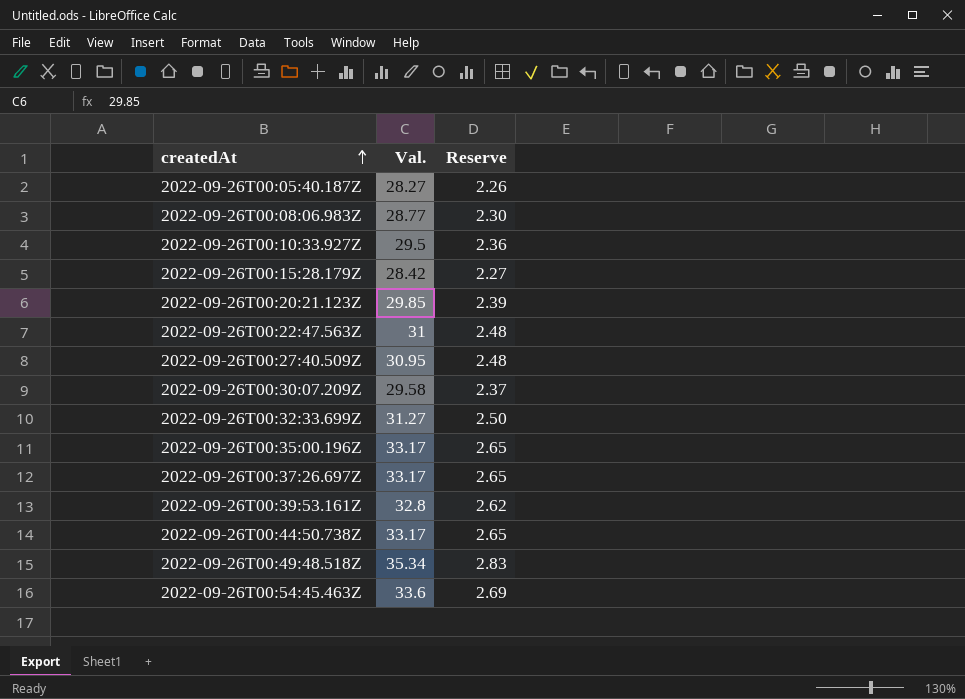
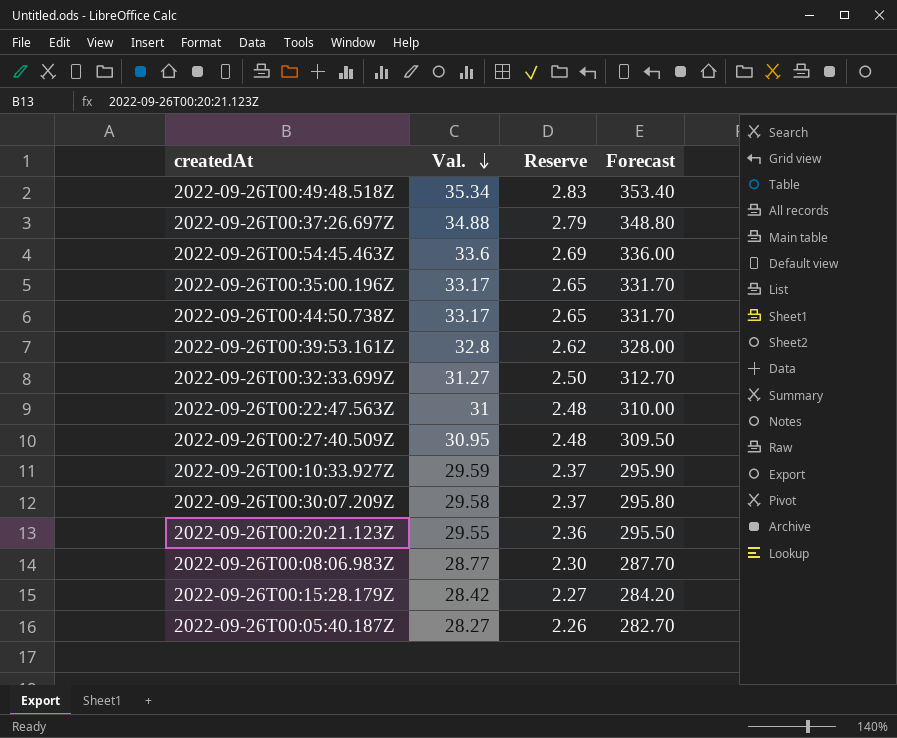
row order: createdAt ascending -> Val. descending
column Forecast | formula: none -> [Val.] * 10
2022-09-26T00:37:26.697Z | Val.: 33.17 -> 34.88
2022-09-26T00:37:26.697Z | Reserve: 2.65 -> 2.79
2022-09-26T00:10:33.927Z | Val.: 29.5 -> 29.59
2022-09-26T00:10:33.927Z | Reserve: 2.36 -> 2.37
2022-09-26T00:20:21.123Z | Val.: 29.85 -> 29.55
2022-09-26T00:20:21.123Z | Reserve: 2.39 -> 2.36

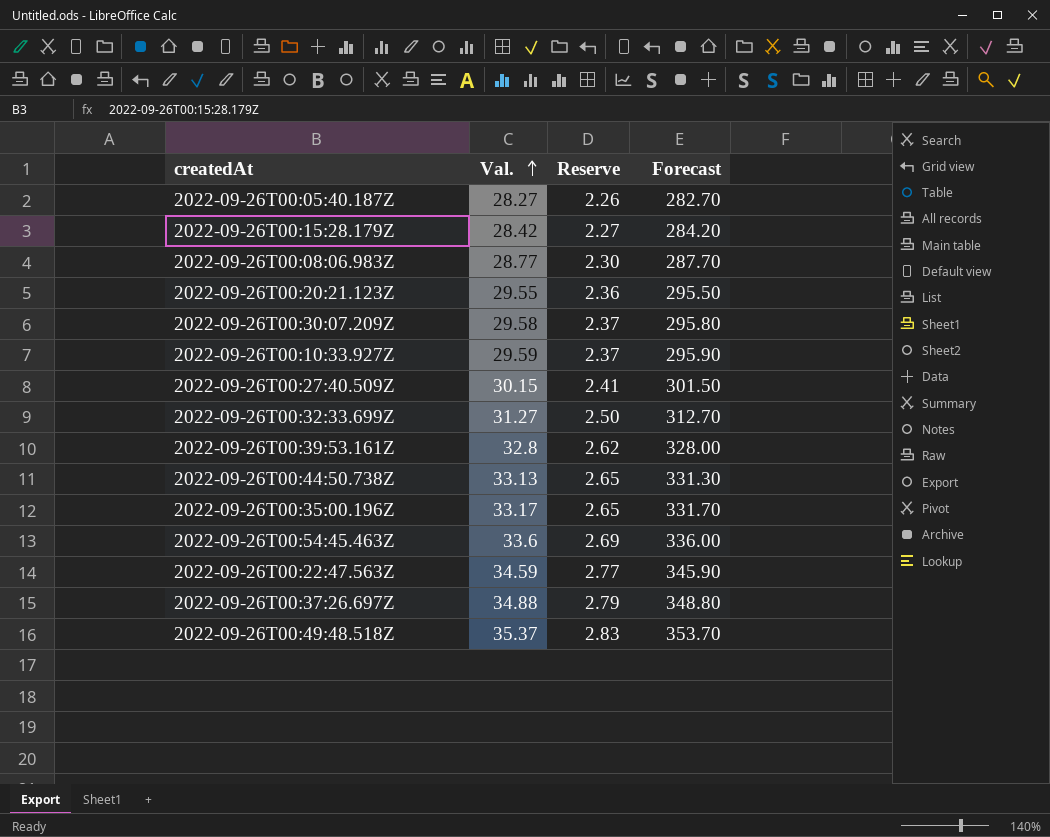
row order: Val. descending -> Val. ascending
2022-09-26T00:27:40.509Z | Val.: 30.95 -> 30.15
2022-09-26T00:27:40.509Z | Reserve: 2.48 -> 2.41
2022-09-26T00:27:40.509Z | Forecast: 309.50 -> 301.50
2022-09-26T00:44:50.738Z | Val.: 33.17 -> 33.13
2022-09-26T00:44:50.738Z | Forecast: 331.70 -> 331.30
2022-09-26T00:22:47.563Z | Val.: 31 -> 34.59
2022-09-26T00:22:47.563Z | Reserve: 2.48 -> 2.77
2022-09-26T00:22:47.563Z | Forecast: 310.00 -> 345.90
2022-09-26T00:49:48.518Z | Val.: 35.34 -> 35.37
2022-09-26T00:49:48.518Z | Forecast: 353.40 -> 353.70

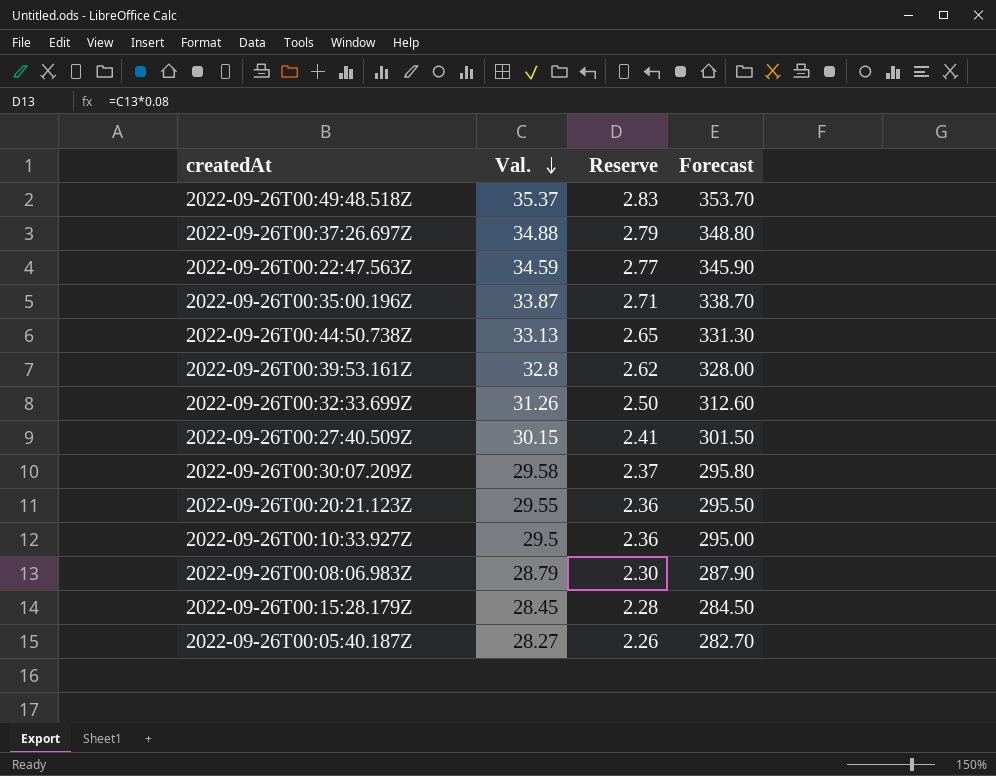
row order: Val. ascending -> Val. descending
row 2022-09-26T00:54:45.463Z: 33.6 | 2.69 | 336.00 -> none
2022-09-26T00:35:00.196Z | Val.: 33.17 -> 33.87
2022-09-26T00:35:00.196Z | Reserve: 2.65 -> 2.71
2022-09-26T00:35:00.196Z | Forecast: 331.70 -> 338.70
2022-09-26T00:32:33.699Z | Val.: 31.27 -> 31.26
2022-09-26T00:32:33.699Z | Forecast: 312.70 -> 312.60
2022-09-26T00:10:33.927Z | Val.: 29.59 -> 29.5
2022-09-26T00:10:33.927Z | Reserve: 2.37 -> 2.36
2022-09-26T00:10:33.927Z | Forecast: 295.90 -> 295.00
2022-09-26T00:08:06.983Z | Val.: 28.77 -> 28.79
2022-09-26T00:08:06.983Z | Forecast: 287.70 -> 287.90
2022-09-26T00:15:28.179Z | Val.: 28.42 -> 28.45
2022-09-26T00:15:28.179Z | Reserve: 2.27 -> 2.28
2022-09-26T00:15:28.179Z | Forecast: 284.20 -> 284.50

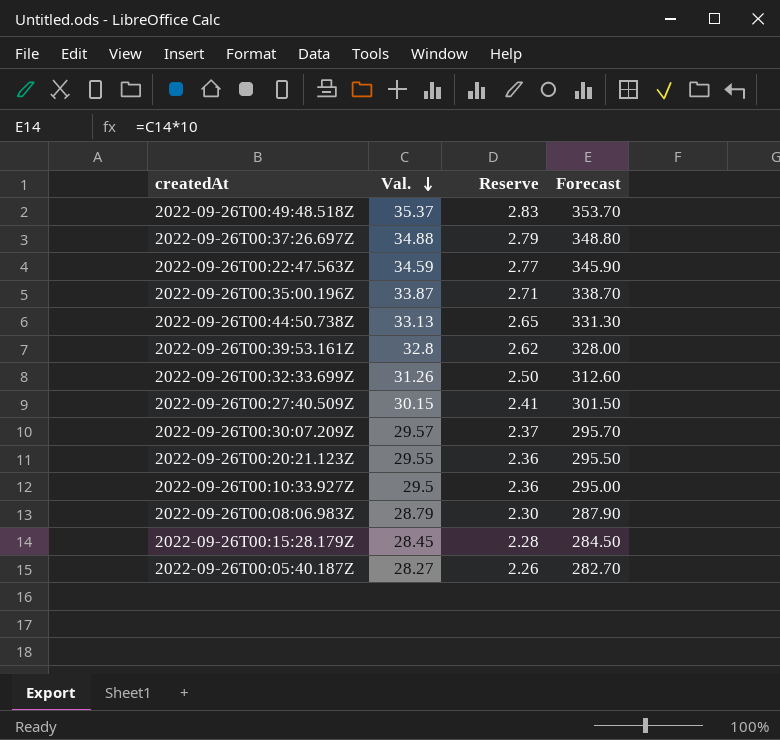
2022-09-26T00:30:07.209Z | Val.: 29.58 -> 29.57
2022-09-26T00:30:07.209Z | Forecast: 295.80 -> 295.70

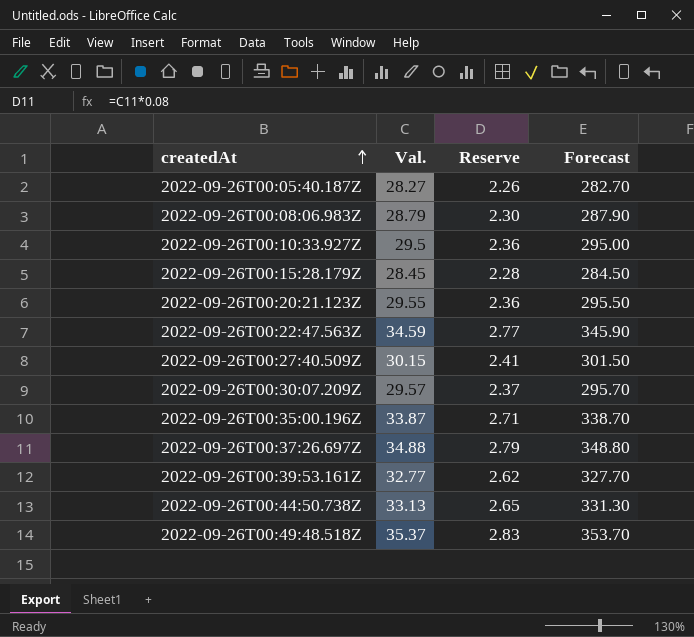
row order: Val. descending -> createdAt ascending
row 2022-09-26T00:32:33.699Z: 31.26 | 2.50 | 312.60 -> none
2022-09-26T00:39:53.161Z | Val.: 32.8 -> 32.77
2022-09-26T00:39:53.161Z | Forecast: 328.00 -> 327.70

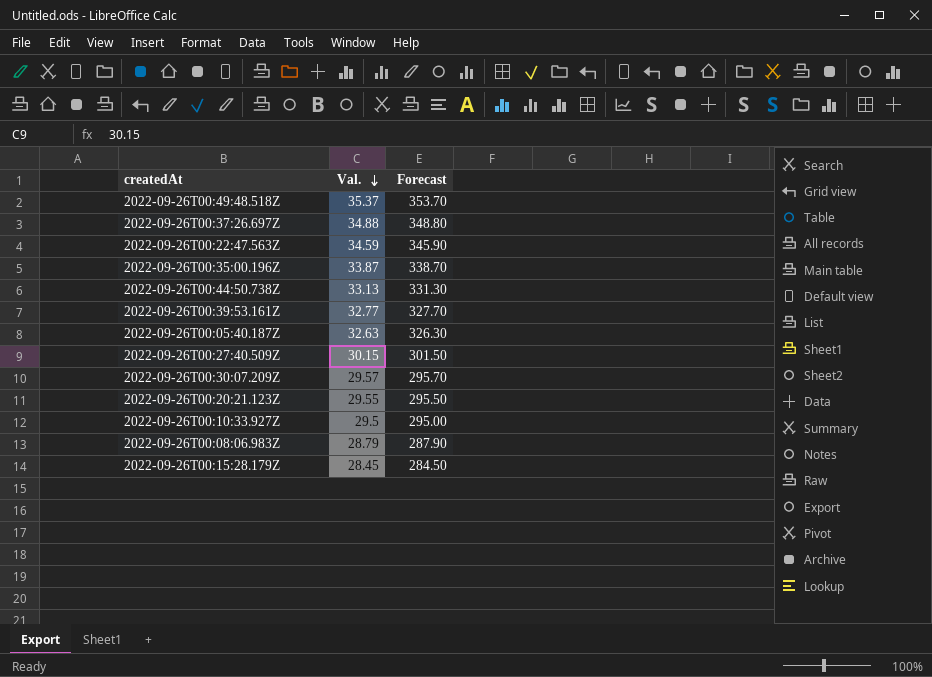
row order: createdAt ascending -> Val. descending
column Reserve | formula: [Val.] * 0.08 -> none
2022-09-26T00:05:40.187Z | Val.: 28.27 -> 32.63
2022-09-26T00:05:40.187Z | Forecast: 282.70 -> 326.30

